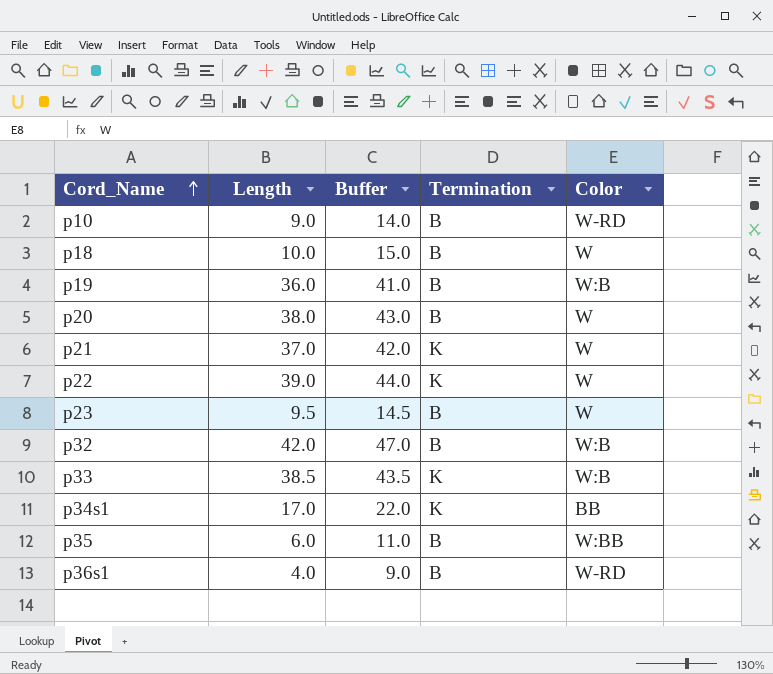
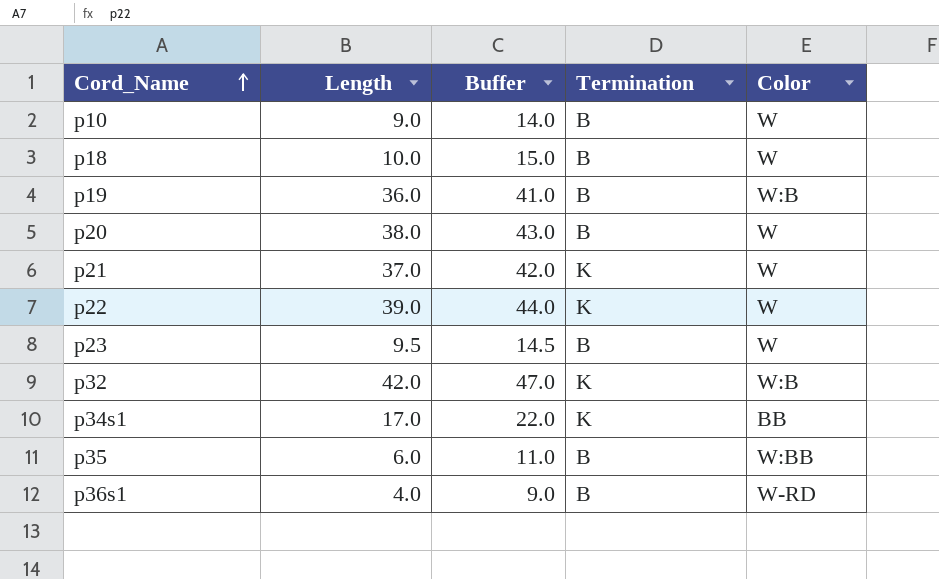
row p33: 38.5 | 43.5 | K | W:B -> none
p10 | Color: W-RD -> W
p32 | Termination: B -> K

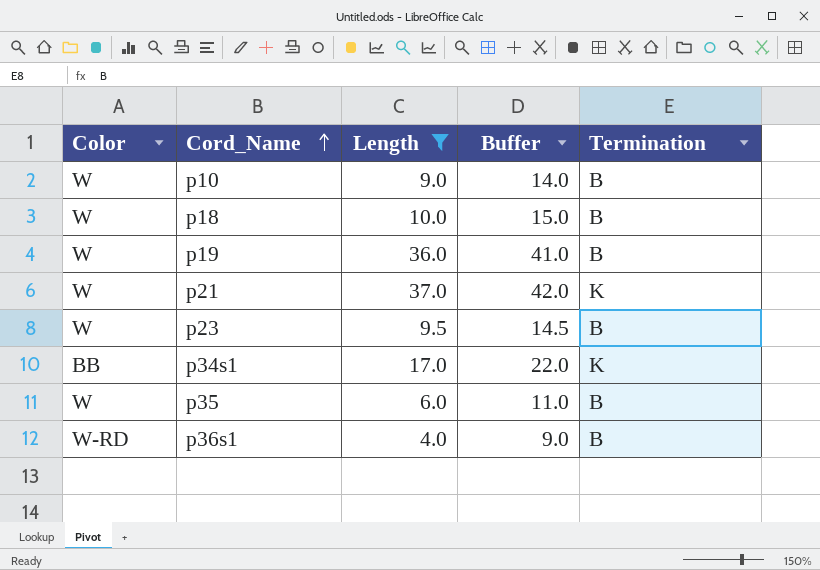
filter: none -> Length <= 37.0
column Color | position: 5 -> 1
p19 | Color: W:B -> W
p35 | Color: W:BB -> W

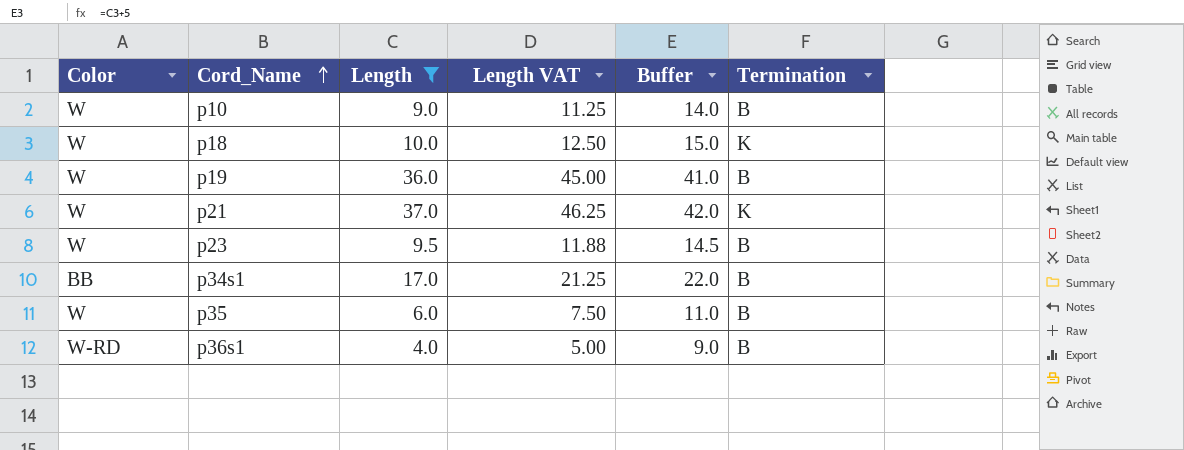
column Length VAT | formula: none -> [Length] * 1.25
p18 | Termination: B -> K
p34s1 | Termination: K -> B

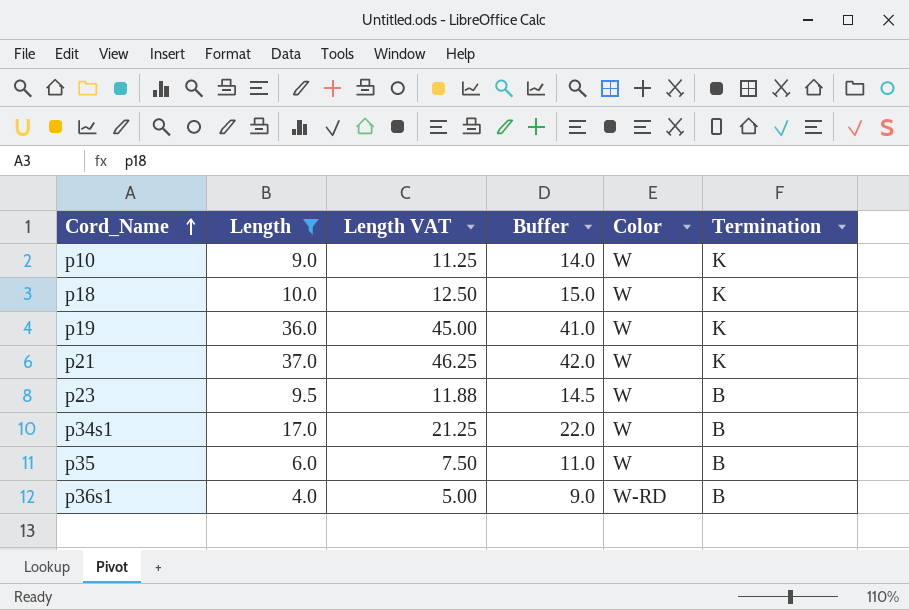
column Color | position: 1 -> 5
p10 | Termination: B -> K
p19 | Termination: B -> K
p34s1 | Color: BB -> W

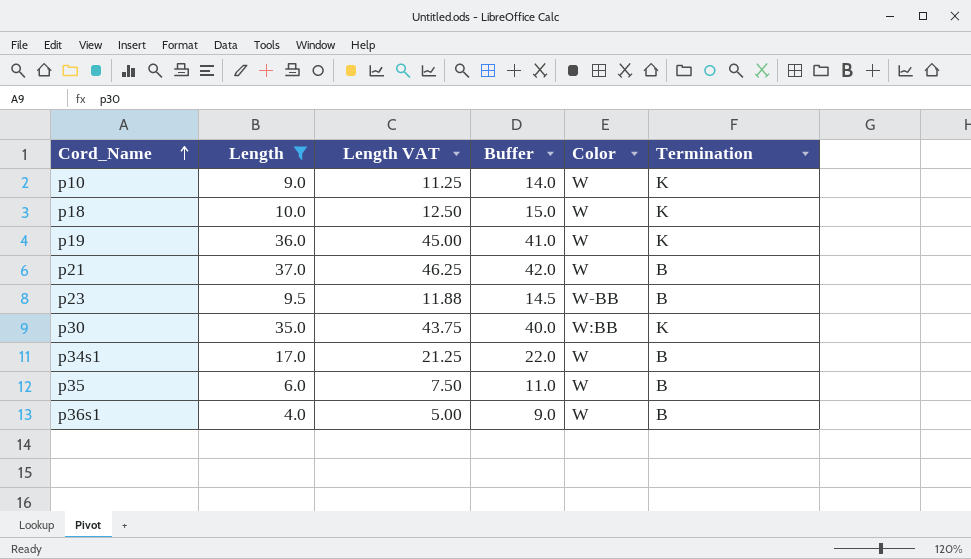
p21 | Termination: K -> B
p23 | Color: W -> W-BB
row p30: none -> 35.0 | 43.75 | 40.0 | W:BB | K
p36s1 | Color: W-RD -> W

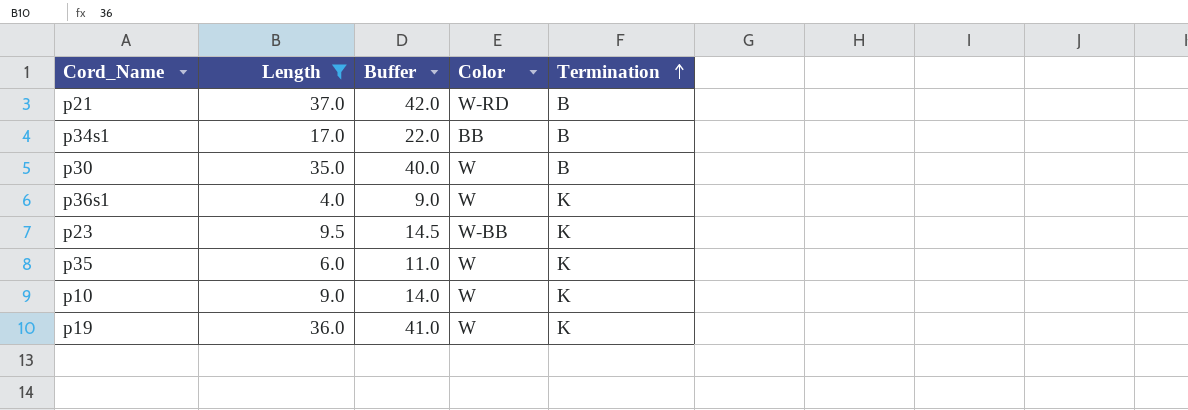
row order: Cord_Name ascending -> Termination ascending
column Length VAT | formula: [Length] * 1.25 -> none
row p18: 10.0 | 12.50 | 15.0 | W | K -> none
p21 | Color: W -> W-RD
p34s1 | Color: W -> BB
p30 | Color: W:BB -> W
p30 | Termination: K -> B
p36s1 | Termination: B -> K
p23 | Termination: B -> K
p35 | Termination: B -> K

